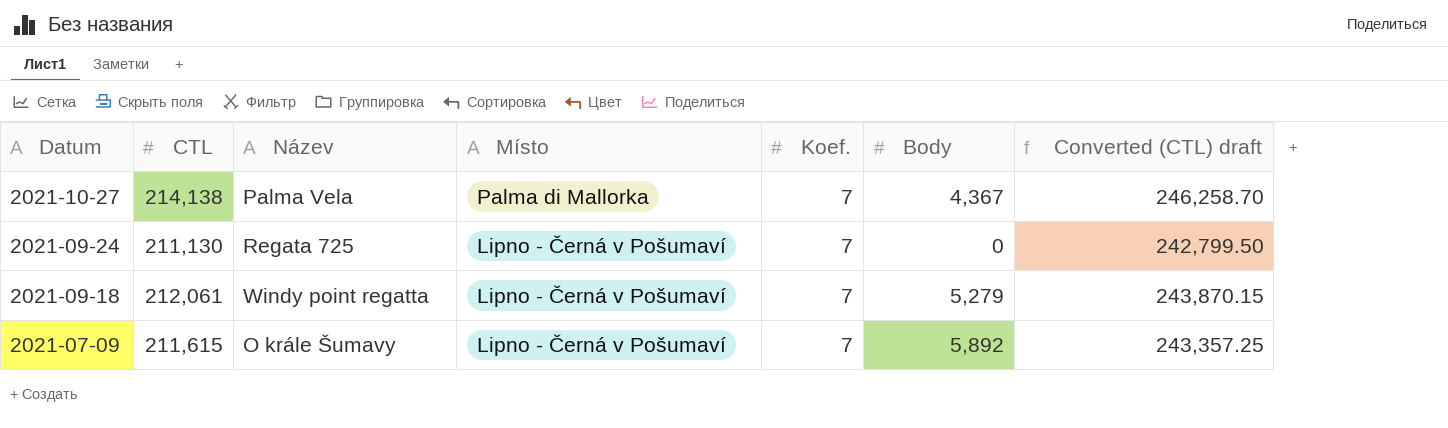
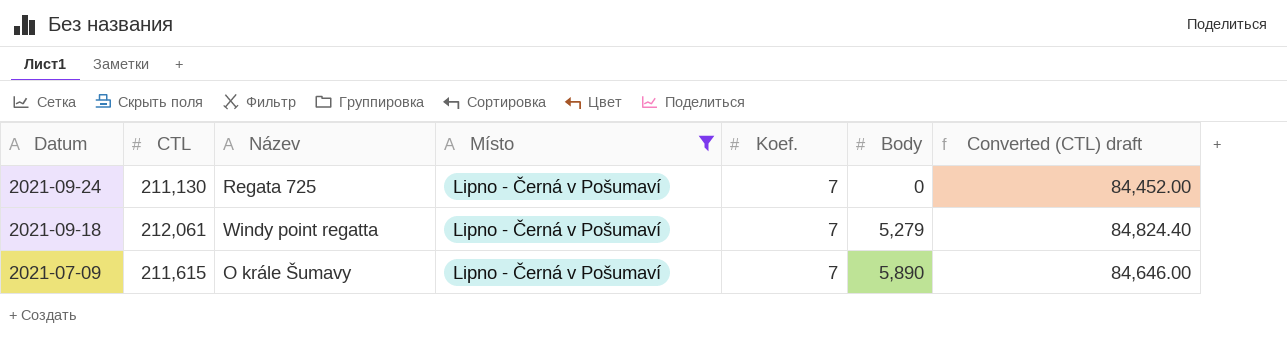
filter: none -> Místo = Lipno - Černá v Pošumaví
column Converted (CTL) draft | formula: [CTL] * 1.15 -> [CTL] * 0.4
2021-07-09 | Body: 5,892 -> 5,890

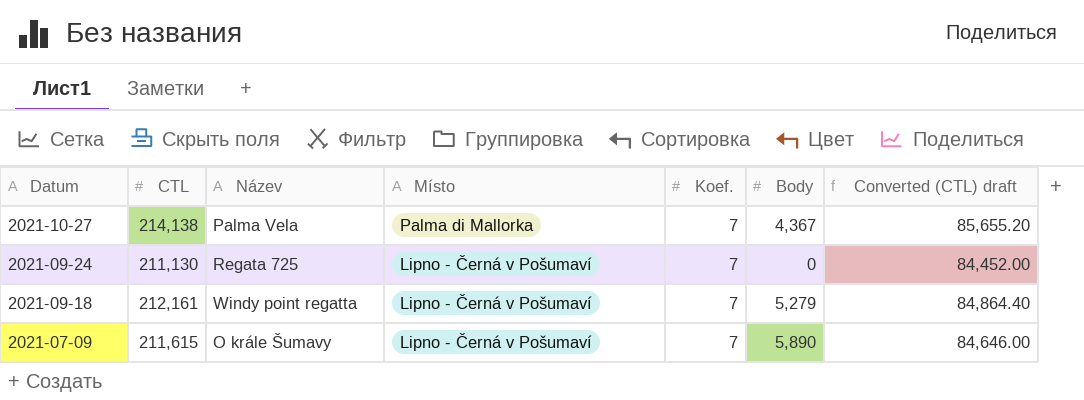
filter: Místo = Lipno - Černá v Pošumaví -> none
2021-09-18 | CTL: 212,061 -> 212,161
2021-09-18 | Converted (CTL) draft: 84,824.40 -> 84,864.40

